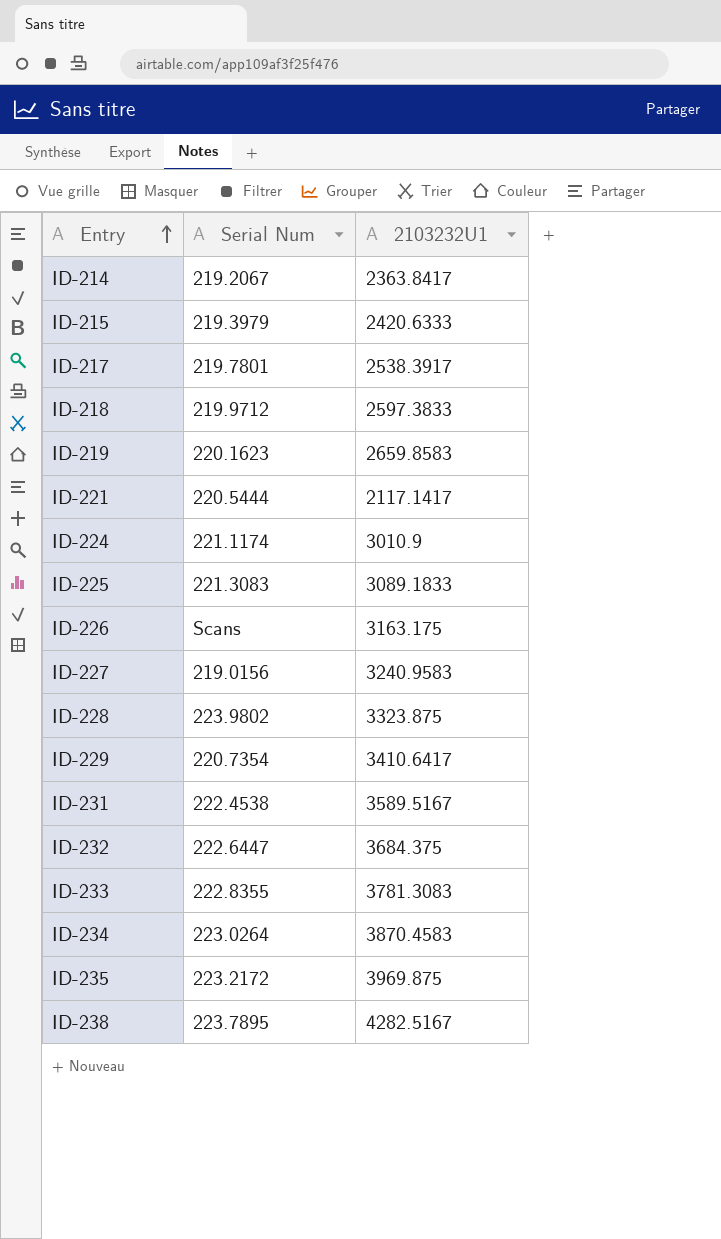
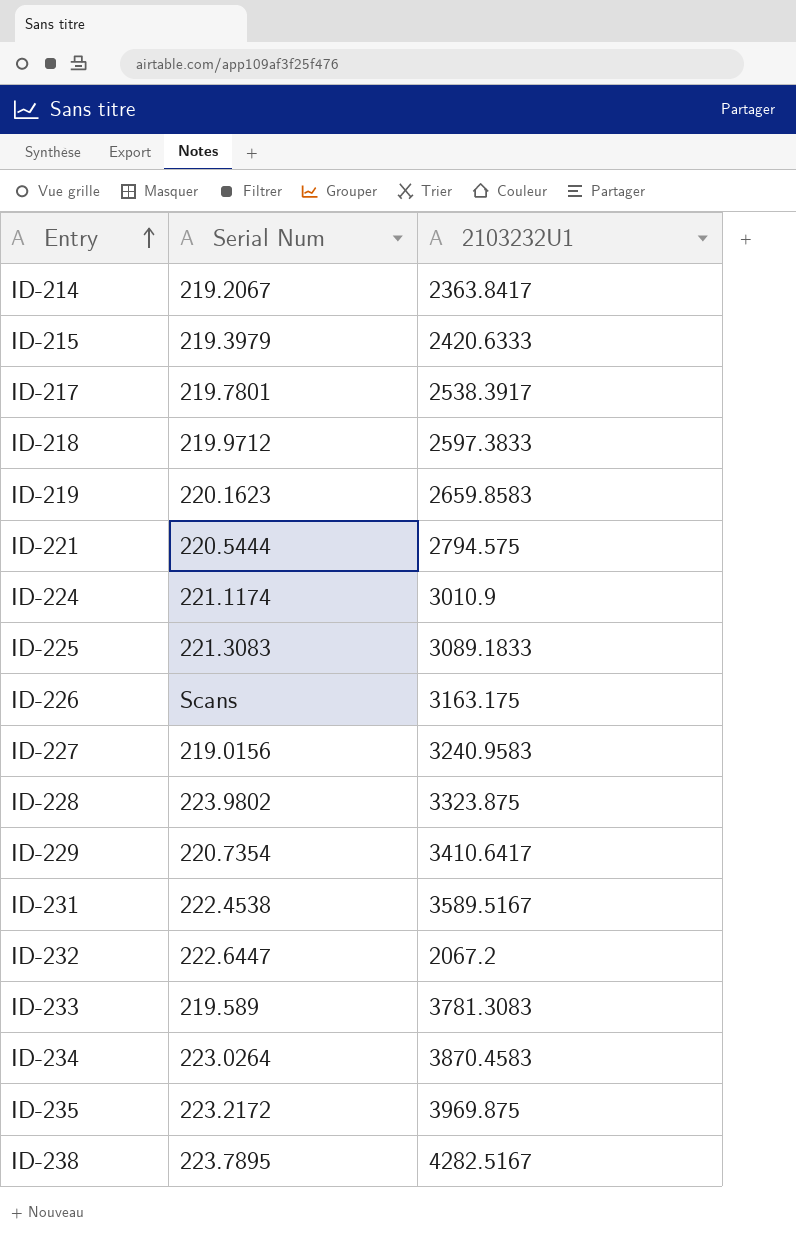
ID-221 | 2103232U1: 2117.1417 -> 2794.575
ID-232 | 2103232U1: 3684.375 -> 2067.2
ID-233 | Serial Num: 222.8355 -> 219.589

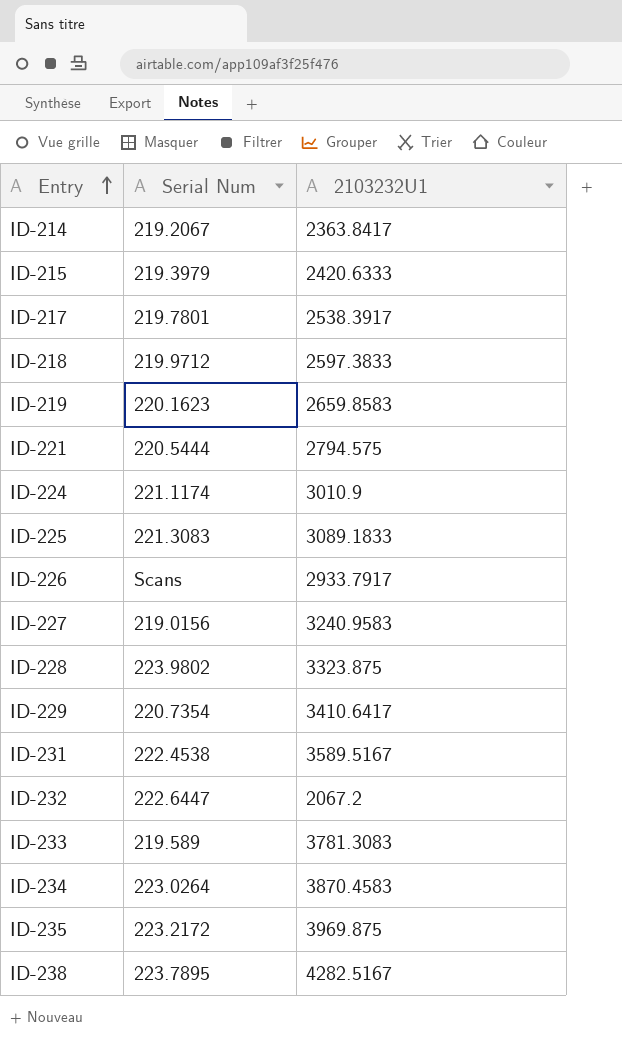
ID-226 | 2103232U1: 3163.175 -> 2933.7917

